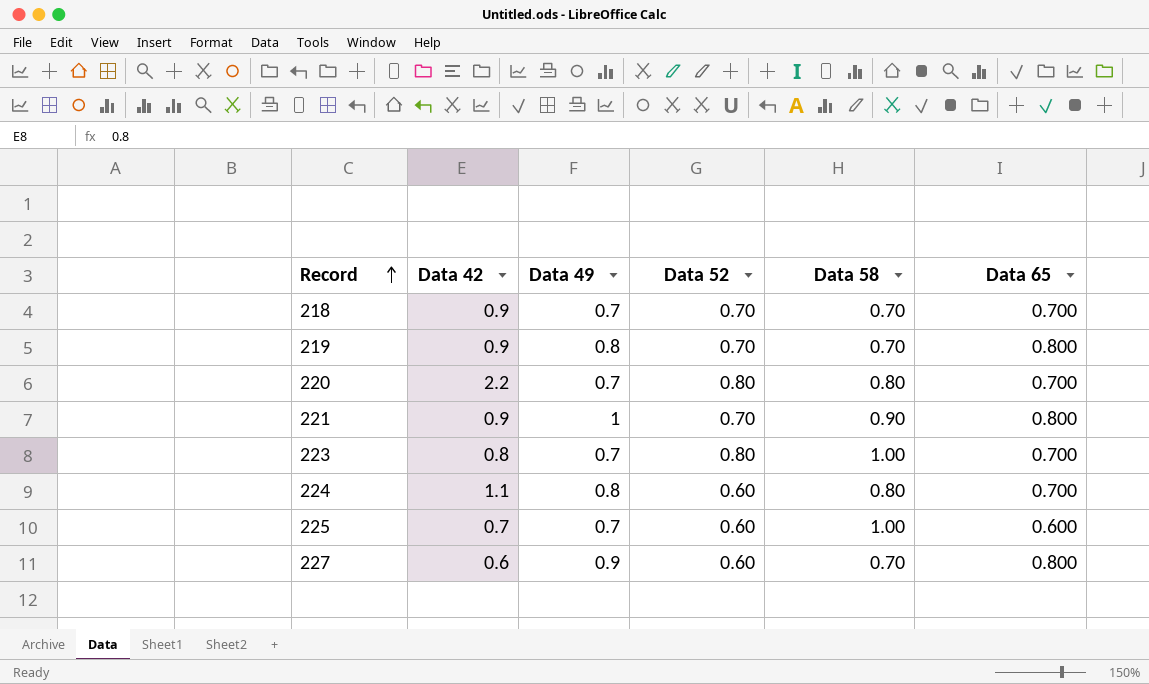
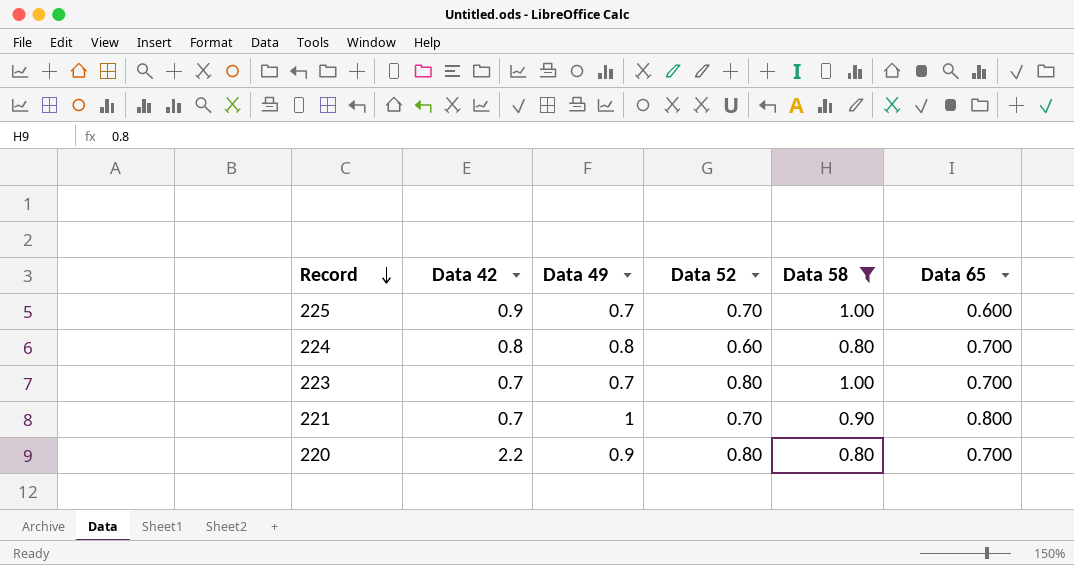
filter: none -> Data 58 != 0.70
row order: Record ascending -> Record descending
225 | Data 42: 0.7 -> 0.9
225 | Data 52: 0.60 -> 0.70
224 | Data 42: 1.1 -> 0.8
223 | Data 42: 0.8 -> 0.7
221 | Data 42: 0.9 -> 0.7
220 | Data 49: 0.7 -> 0.9

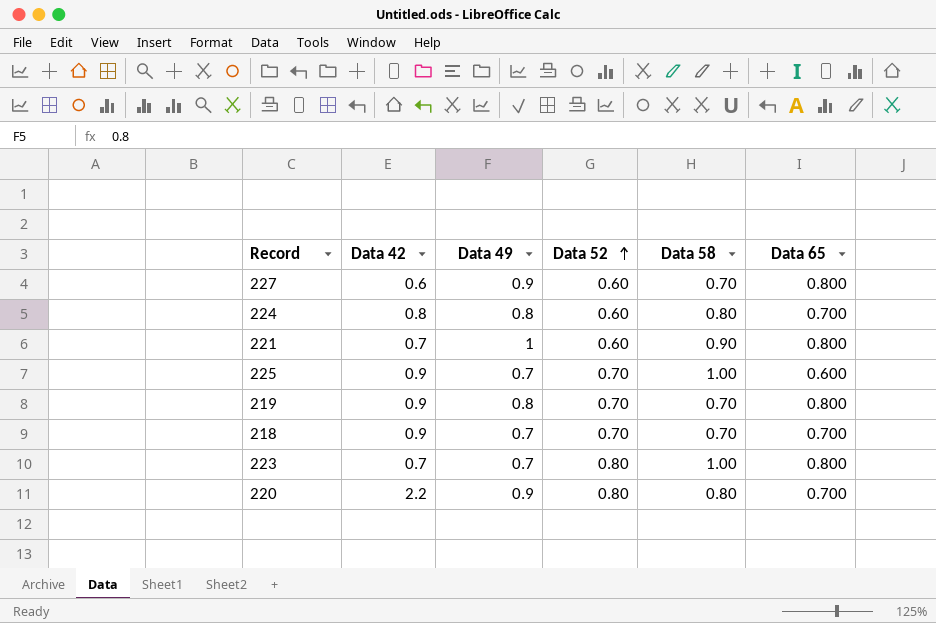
filter: Data 58 != 0.70 -> none
row order: Record descending -> Data 52 ascending
221 | Data 52: 0.70 -> 0.60
223 | Data 65: 0.700 -> 0.800

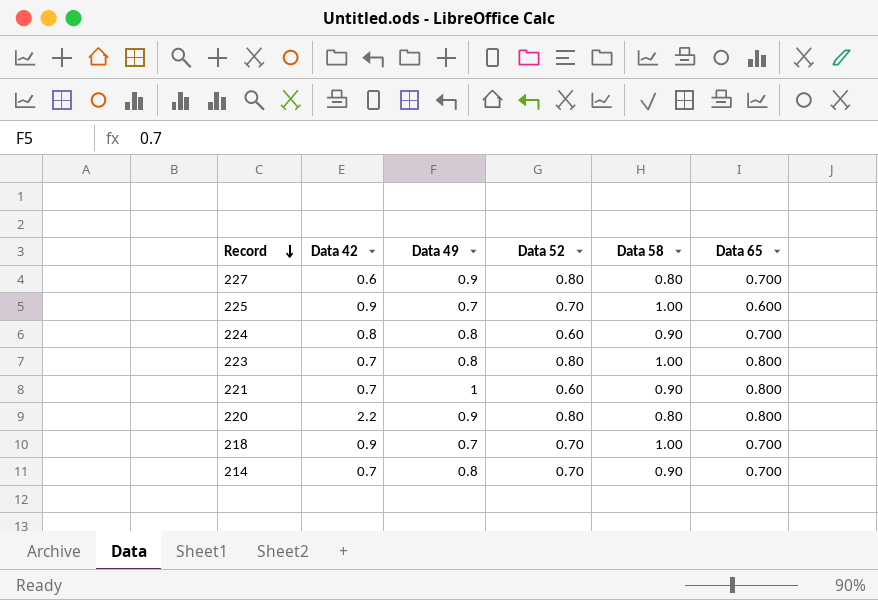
row order: Data 52 ascending -> Record descending
row 219: 0.9 | 0.8 | 0.70 | 0.70 | 0.800 -> none
227 | Data 52: 0.60 -> 0.80
227 | Data 58: 0.70 -> 0.80
227 | Data 65: 0.800 -> 0.700
224 | Data 58: 0.80 -> 0.90
223 | Data 49: 0.7 -> 0.8
220 | Data 65: 0.700 -> 0.800
218 | Data 58: 0.70 -> 1.00
row 214: none -> 0.7 | 0.8 | 0.70 | 0.90 | 0.700

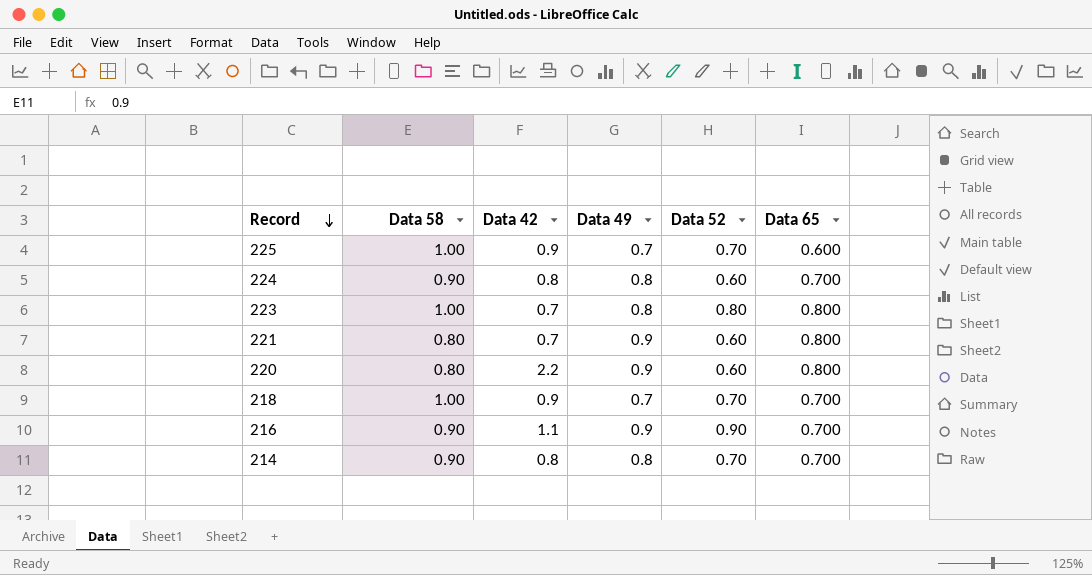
column Data 58 | position: 5 -> 2
row 227: 0.6 | 0.9 | 0.80 | 0.80 | 0.700 -> none
221 | Data 58: 0.90 -> 0.80
221 | Data 49: 1 -> 0.9
220 | Data 52: 0.80 -> 0.60
row 216: none -> 0.90 | 1.1 | 0.9 | 0.90 | 0.700
214 | Data 42: 0.7 -> 0.8

